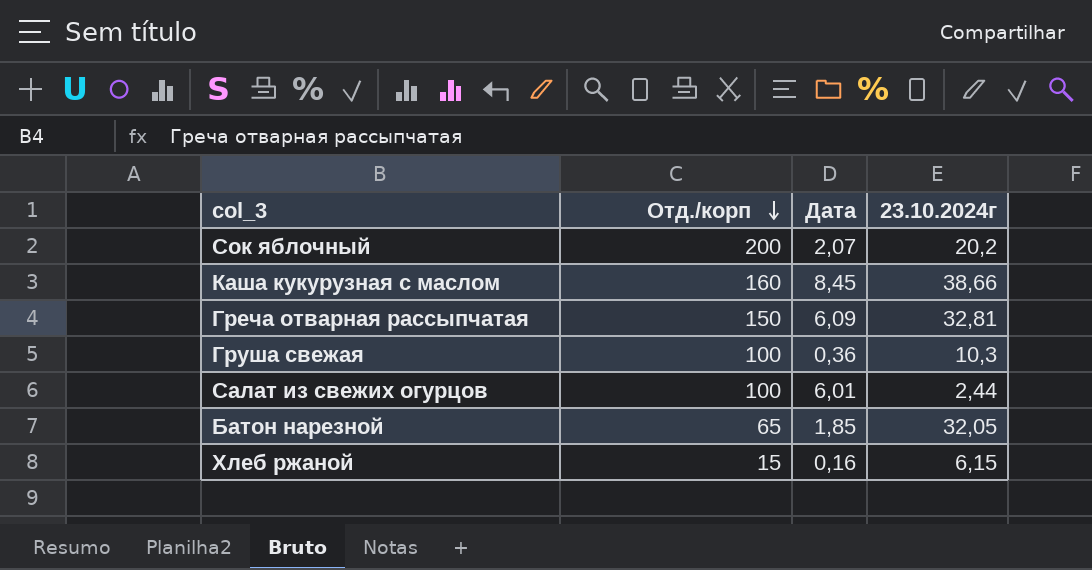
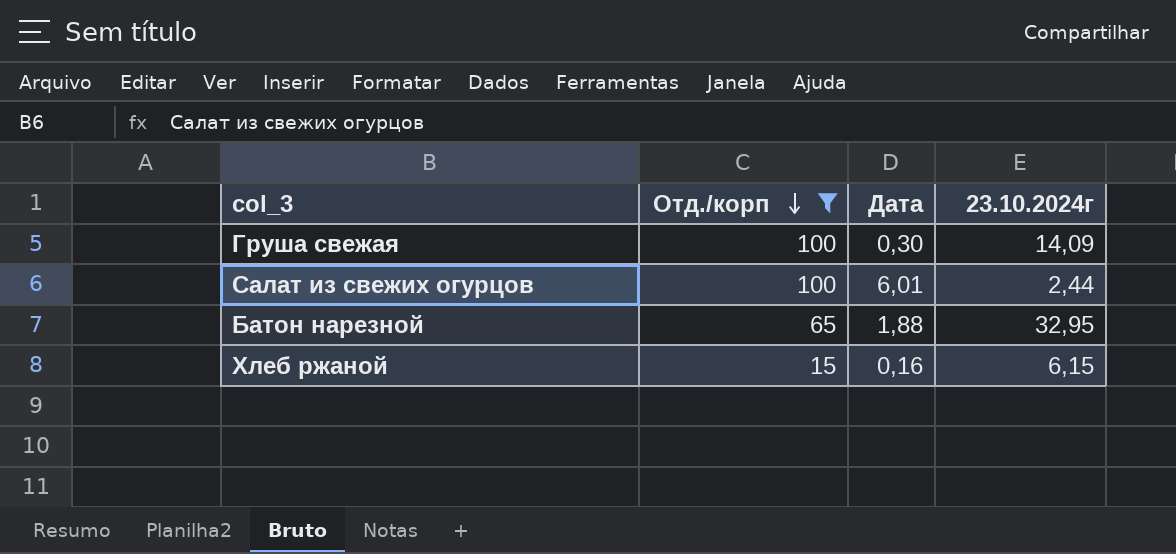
filter: none -> Отд./корп <= 100
Груша свежая | Дата: 0,36 -> 0,30
Груша свежая | 23.10.2024г: 10,3 -> 14,09
Батон нарезной | Дата: 1,85 -> 1,88
Батон нарезной | 23.10.2024г: 32,05 -> 32,95

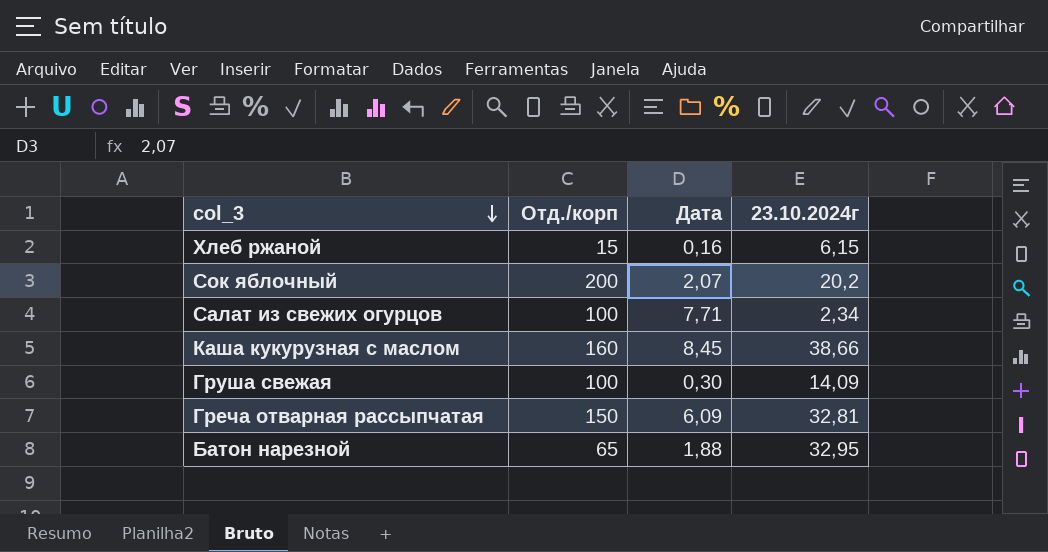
filter: Отд./корп <= 100 -> none
row order: Отд./корп descending -> col_3 descending
Салат из свежих огурцов | Дата: 6,01 -> 7,71
Салат из свежих огурцов | 23.10.2024г: 2,44 -> 2,34

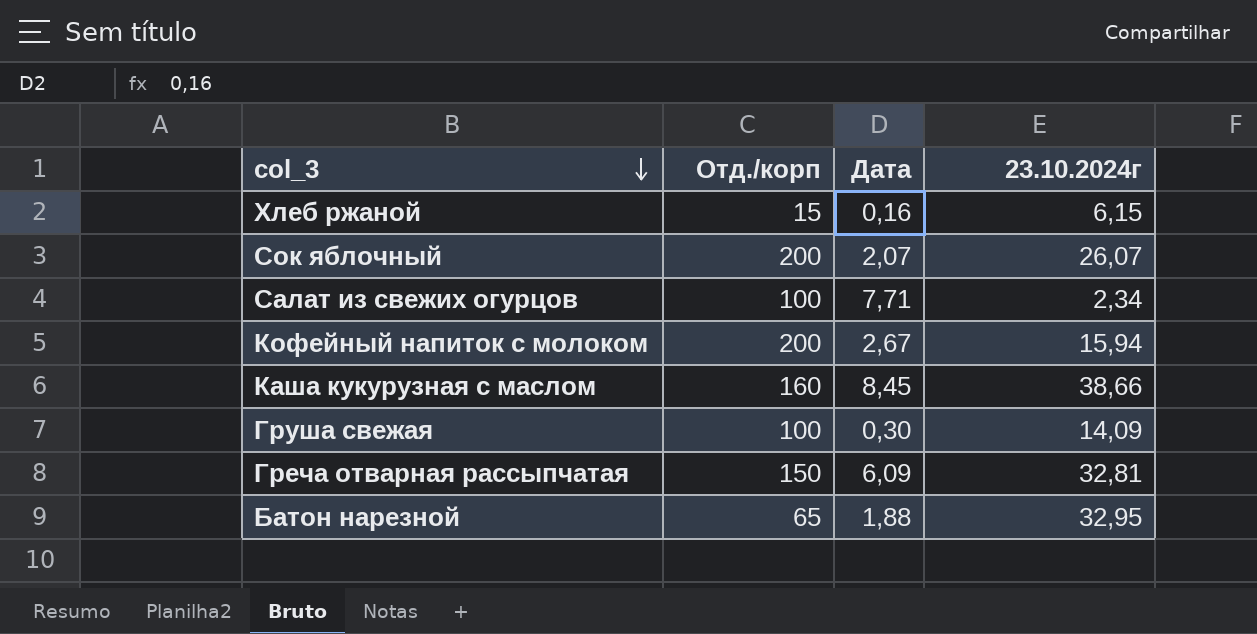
Сок яблочный | 23.10.2024г: 20,2 -> 26,07
row Кофейный напиток с молоком: none -> 200 | 2,67 | 15,94

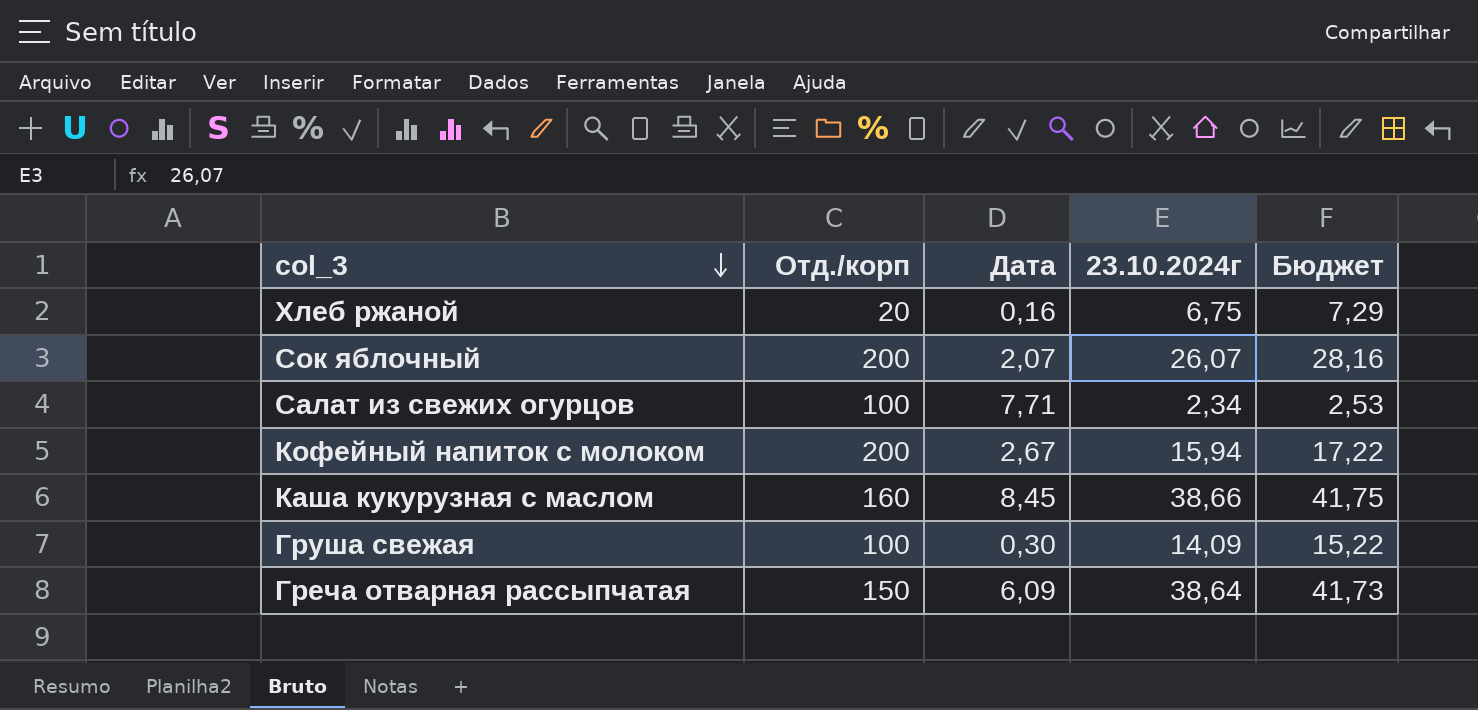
column Бюджет | formula: none -> [23.10.2024г] * 1,08
row Батон нарезной: 65 | 1,88 | 32,95 -> none
Хлеб ржаной | Отд./корп: 15 -> 20
Хлеб ржаной | 23.10.2024г: 6,15 -> 6,75
Греча отварная рассыпчатая | 23.10.2024г: 32,81 -> 38,64

